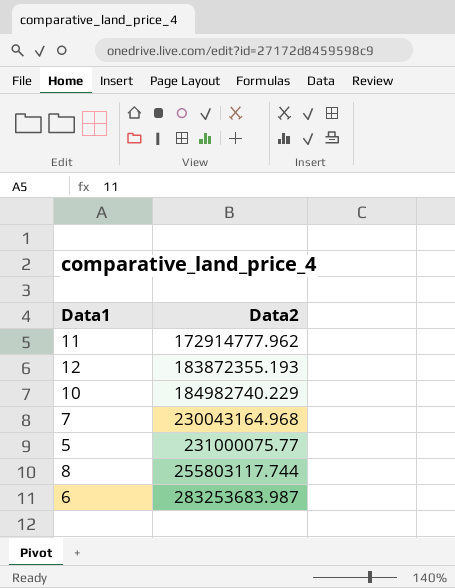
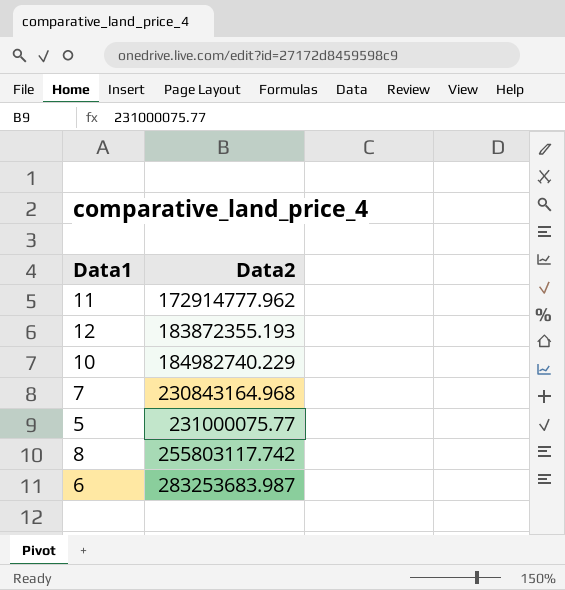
7 | Data2: 230043164.968 -> 230843164.968
8 | Data2: 255803117.744 -> 255803117.742

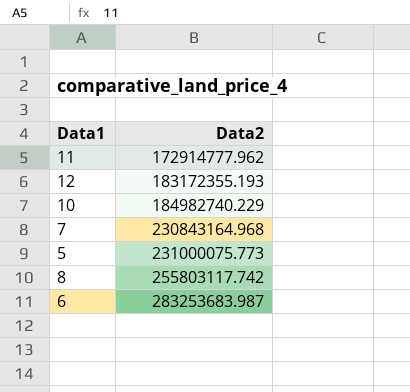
12 | Data2: 183872355.193 -> 183172355.193
5 | Data2: 231000075.77 -> 231000075.773

